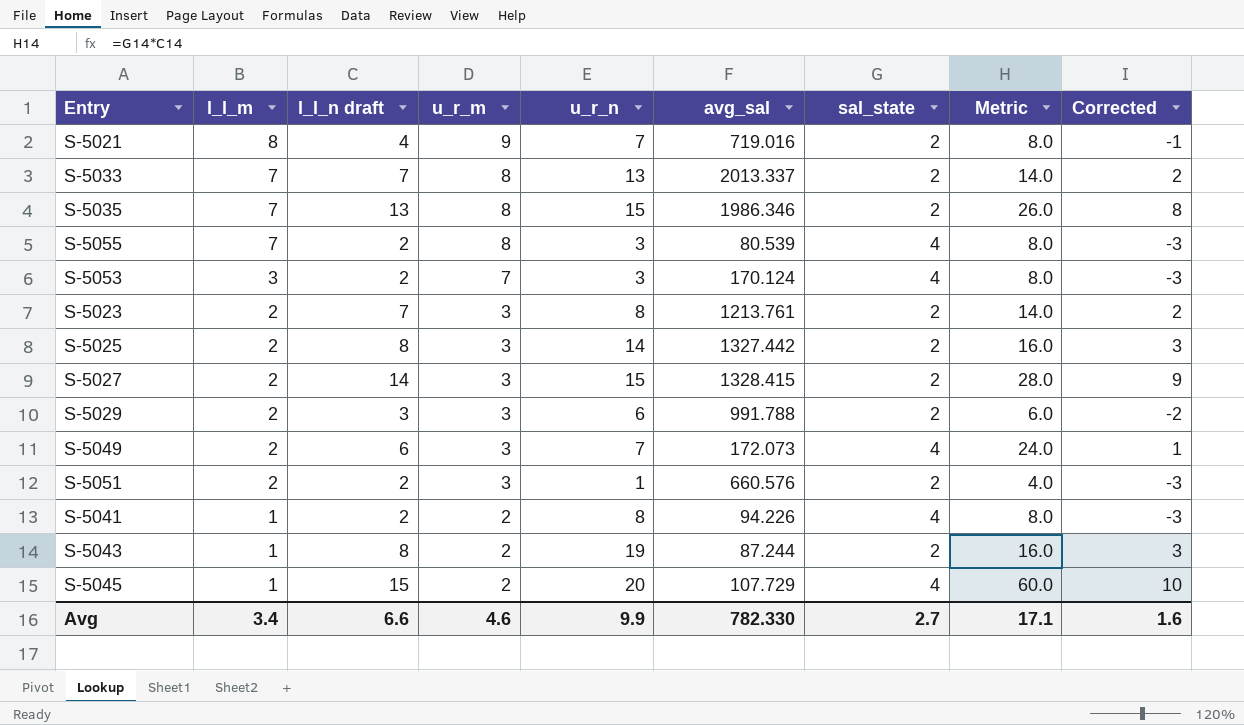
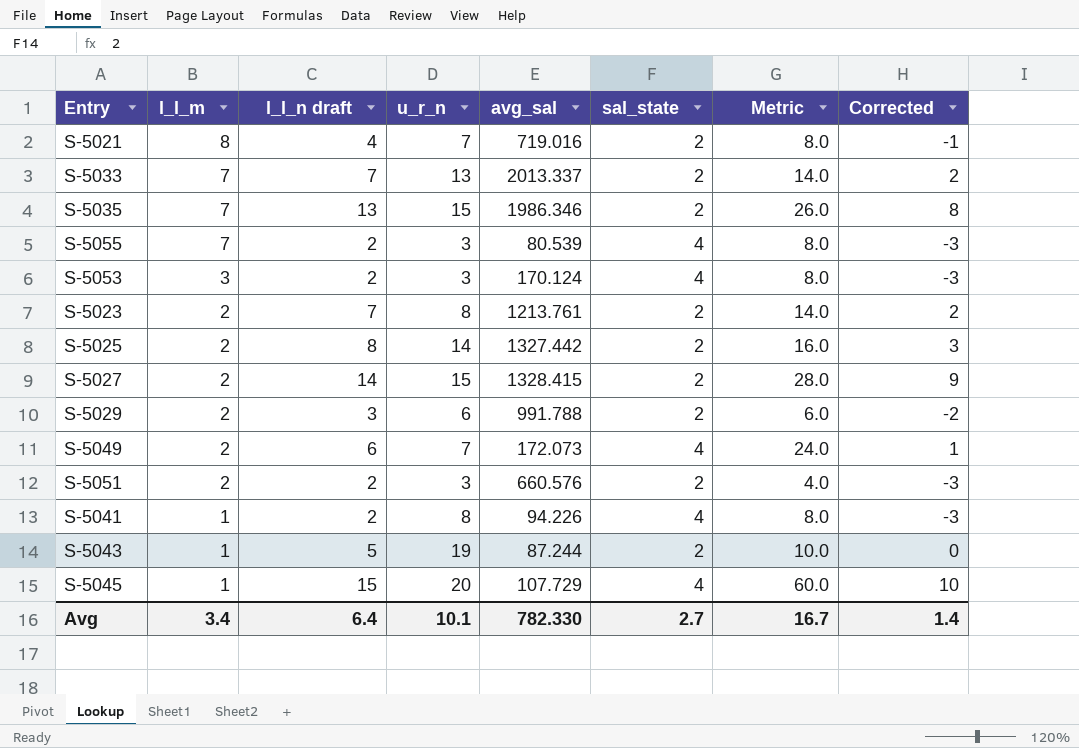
column u_r_m | position: 4 -> none
S-5051 | u_r_n: 1 -> 3
S-5043 | l_l_n draft: 8 -> 5
S-5043 | Metric: 16.0 -> 10.0
S-5043 | Corrected: 3 -> 0
Avg | l_l_n draft: 6.6 -> 6.4
Avg | u_r_n: 9.9 -> 10.1
Avg | Metric: 17.1 -> 16.7
Avg | Corrected: 1.6 -> 1.4

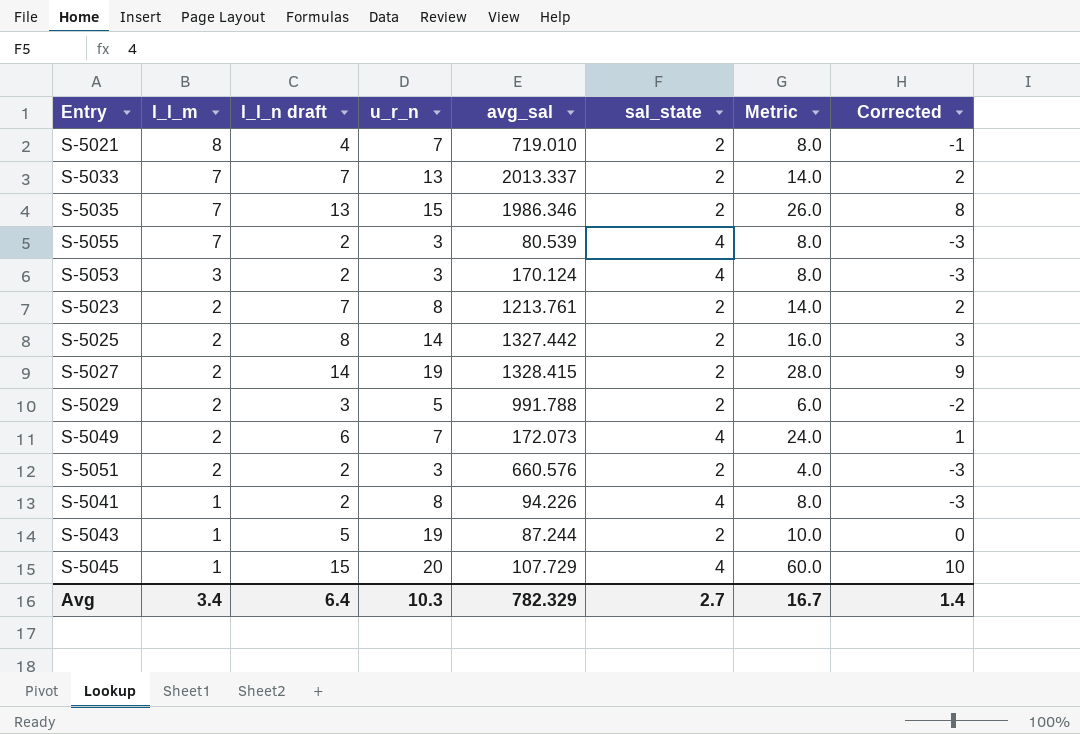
S-5021 | avg_sal: 719.016 -> 719.010
S-5027 | u_r_n: 15 -> 19
S-5029 | u_r_n: 6 -> 5
Avg | u_r_n: 10.1 -> 10.3
Avg | avg_sal: 782.330 -> 782.329

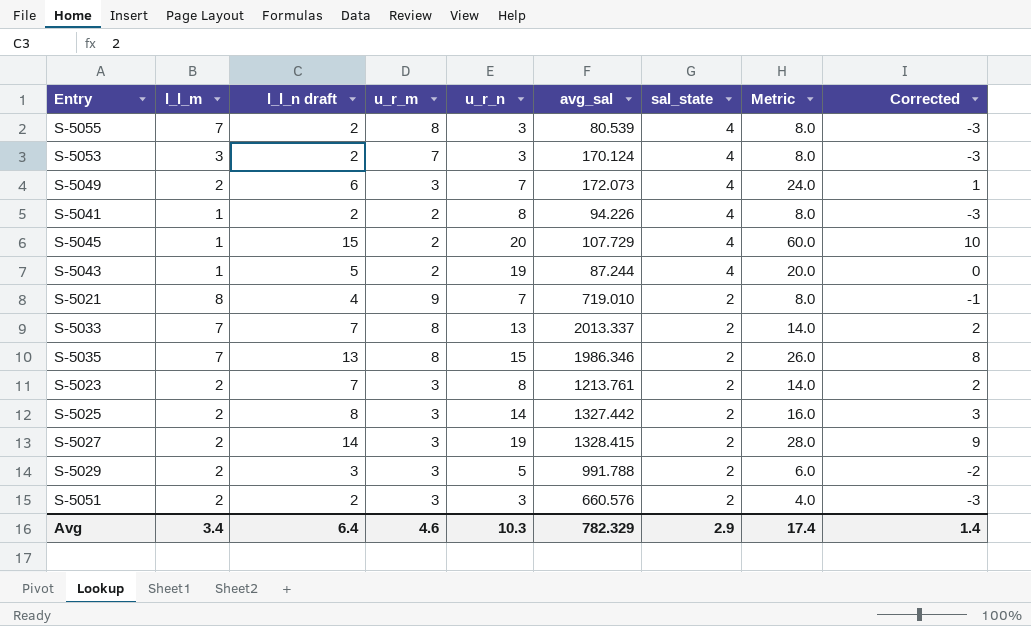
row order: l_l_m descending -> sal_state descending
column u_r_m | position: none -> 4
S-5043 | sal_state: 2 -> 4
S-5043 | Metric: 10.0 -> 20.0
Avg | sal_state: 2.7 -> 2.9
Avg | Metric: 16.7 -> 17.4

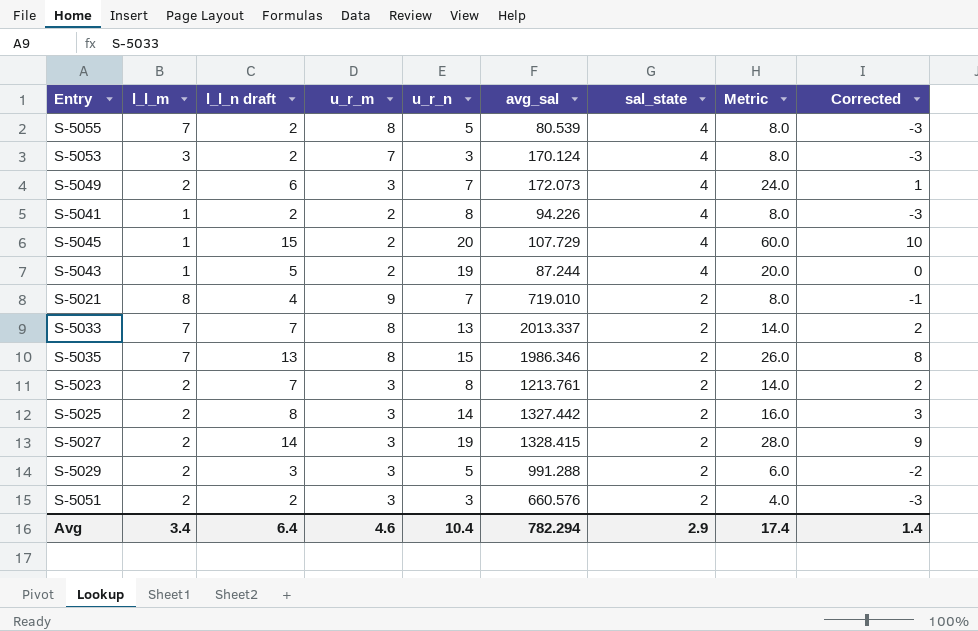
S-5055 | u_r_n: 3 -> 5
S-5029 | avg_sal: 991.788 -> 991.288
Avg | u_r_n: 10.3 -> 10.4
Avg | avg_sal: 782.329 -> 782.294

